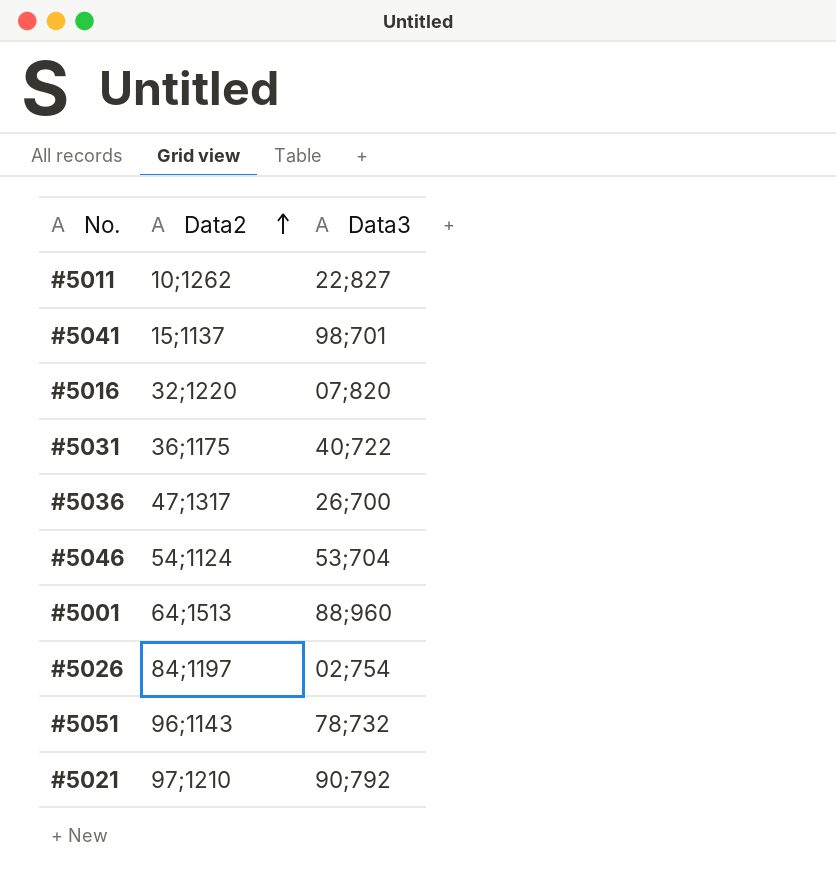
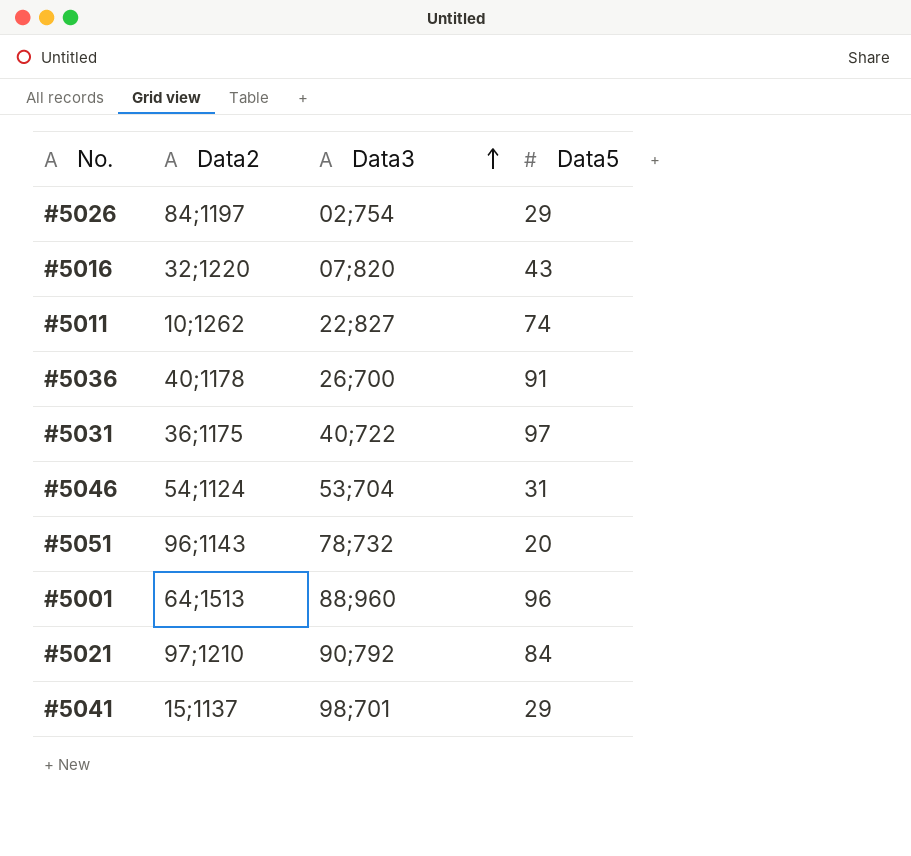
row order: Data2 ascending -> Data3 ascending
column Data5 | position: none -> 4
#5036 | Data2: 47;1317 -> 40;1178

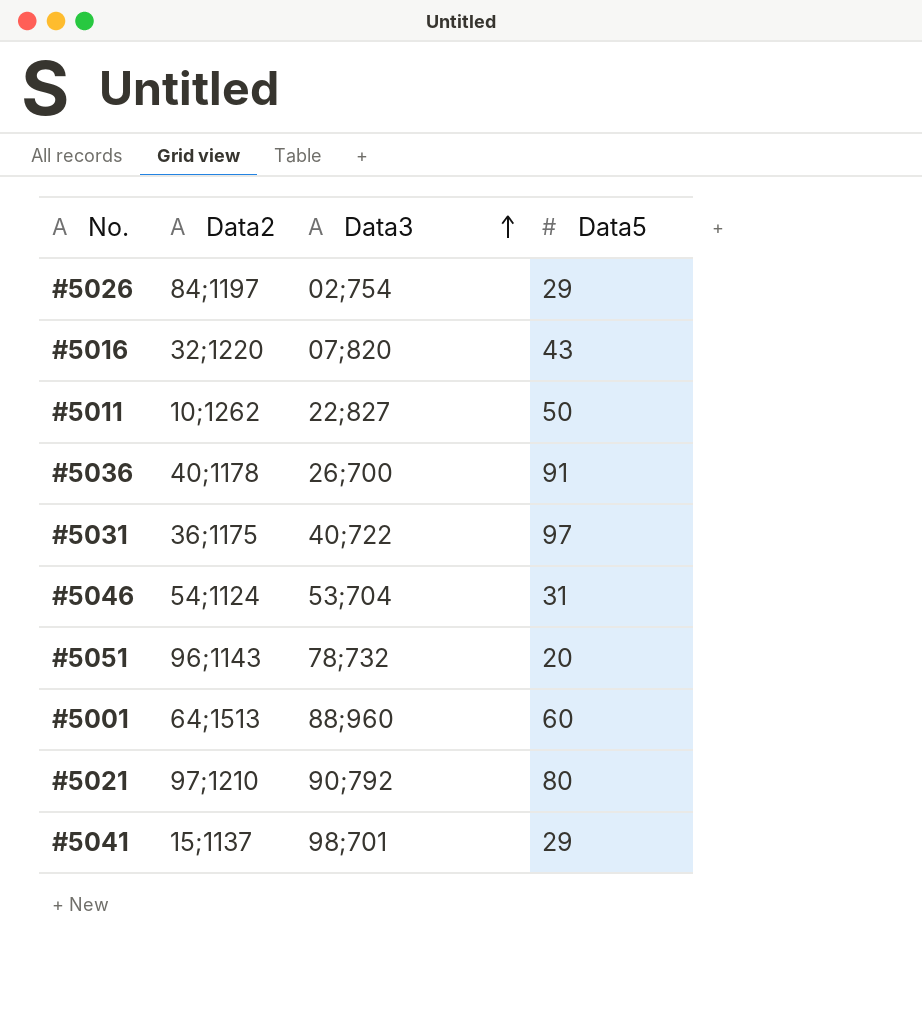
#5011 | Data5: 74 -> 50
#5001 | Data5: 96 -> 60
#5021 | Data5: 84 -> 80

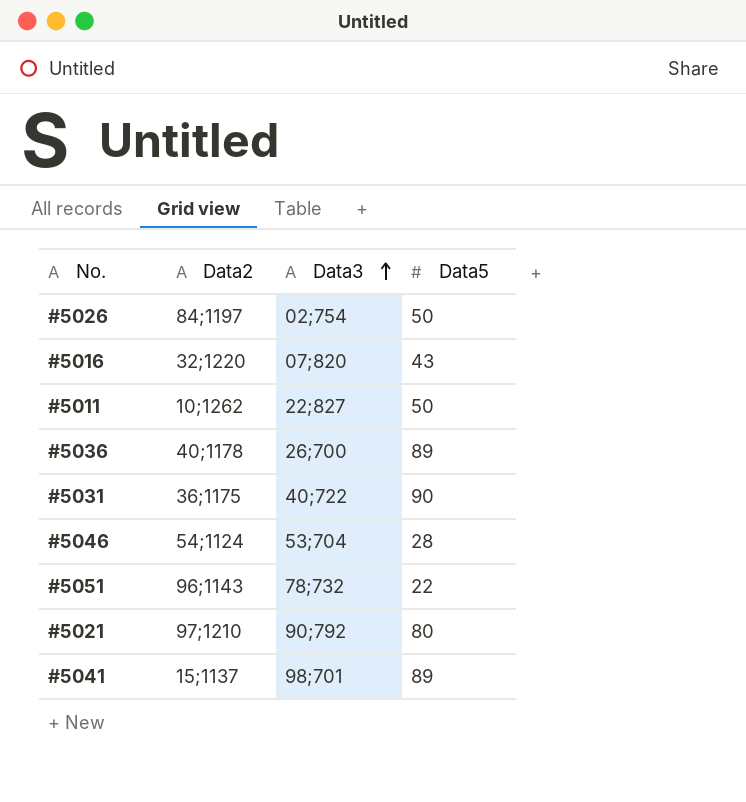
row #5001: 64;1513 | 88;960 | 60 -> none
#5026 | Data5: 29 -> 50
#5036 | Data5: 91 -> 89
#5031 | Data5: 97 -> 90
#5046 | Data5: 31 -> 28
#5051 | Data5: 20 -> 22
#5041 | Data5: 29 -> 89

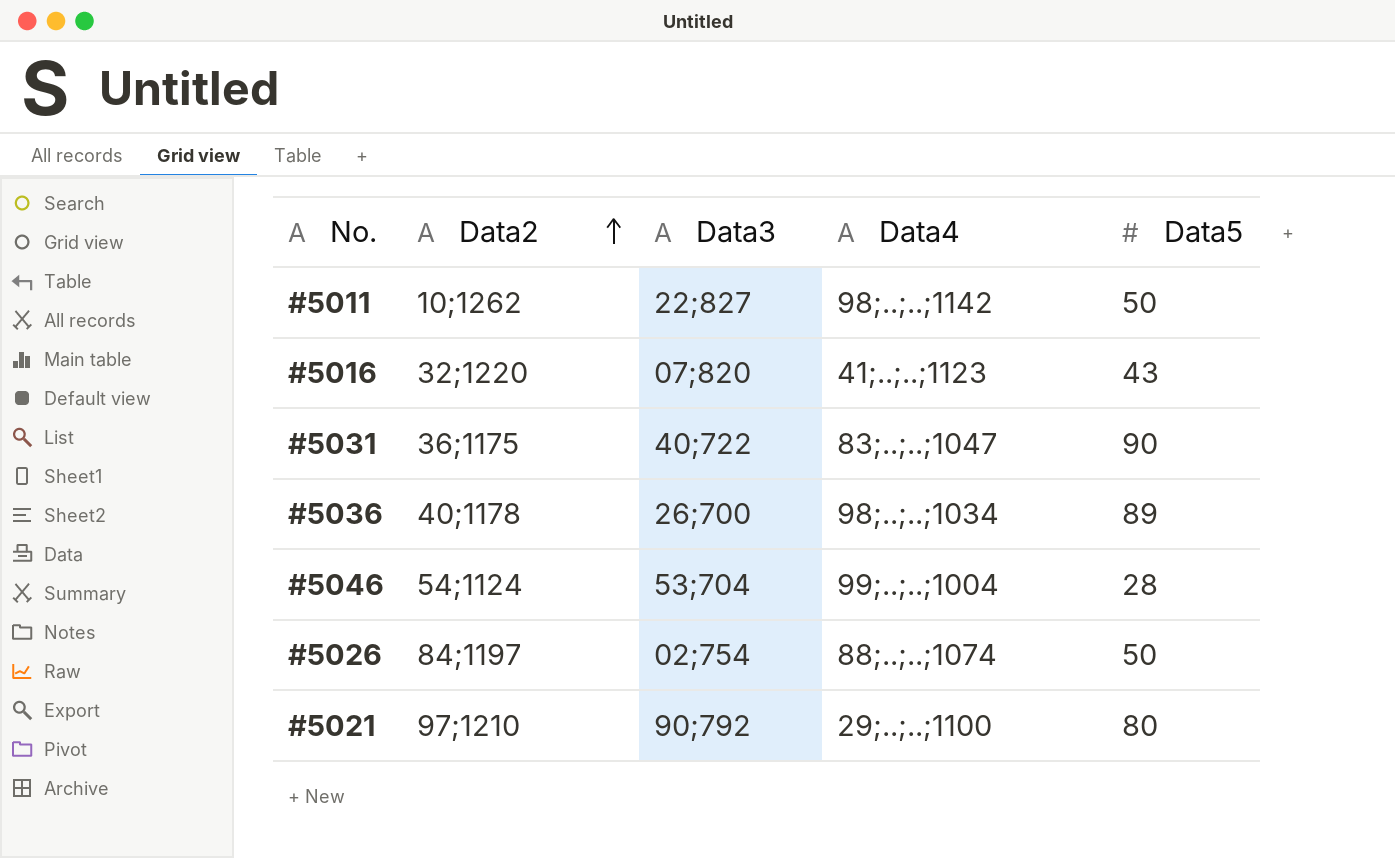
row order: Data3 ascending -> Data2 ascending
column Data4 | position: none -> 4
row #5051: 96;1143 | 78;732 | 22 -> none
row #5041: 15;1137 | 98;701 | 89 -> none

